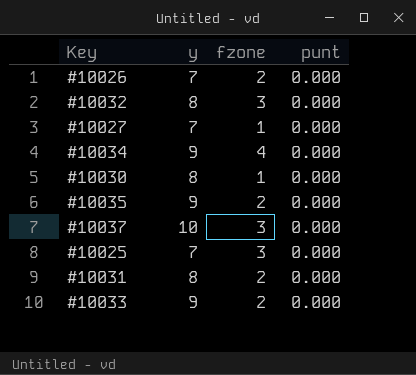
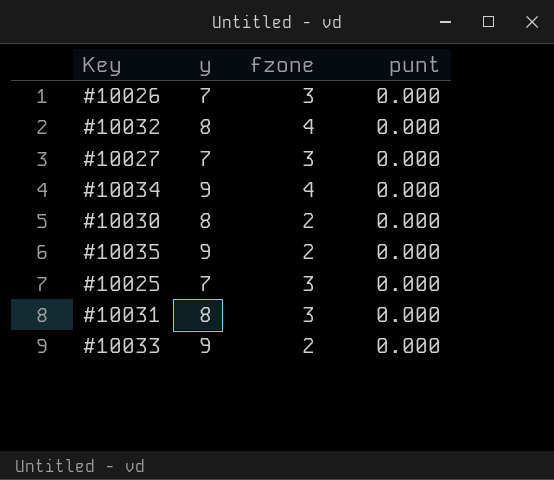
row #10037: 10 | 3 | 0.000 -> none
#10026 | fzone: 2 -> 3
#10032 | fzone: 3 -> 4
#10027 | fzone: 1 -> 3
#10030 | fzone: 1 -> 2
#10031 | fzone: 2 -> 3

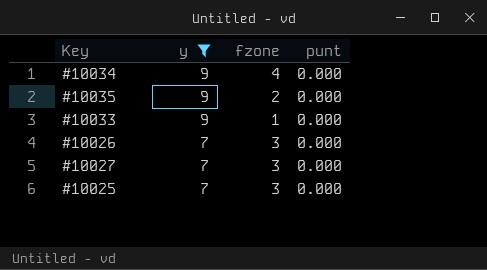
filter: none -> y != 8
row order: none -> y descending
#10033 | fzone: 2 -> 1

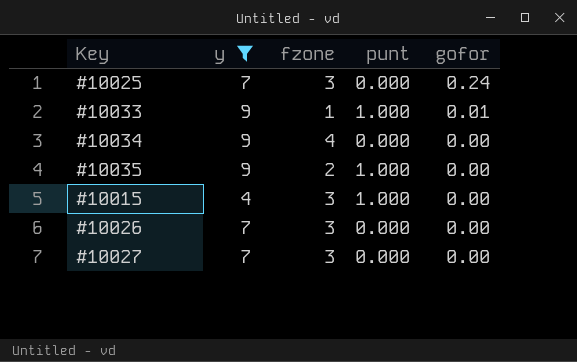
row order: y descending -> gofor descending
column gofor | position: none -> 5
#10033 | punt: 0.000 -> 1.000
#10035 | punt: 0.000 -> 1.000
row #10015: none -> 4 | 3 | 1.000 | 0.00

